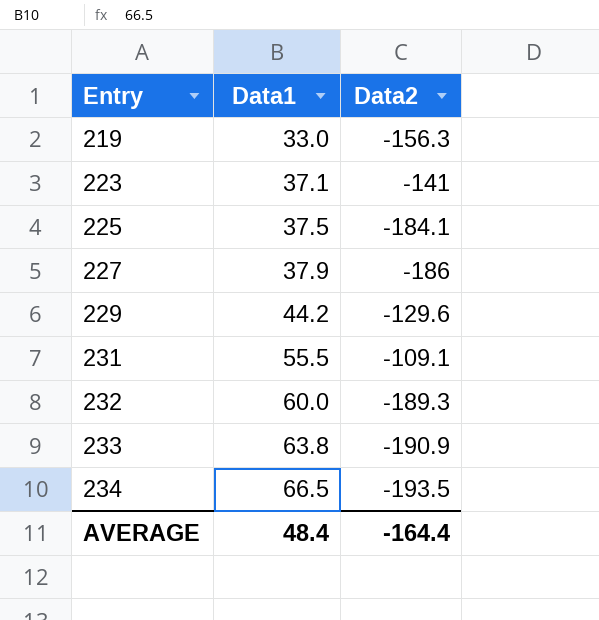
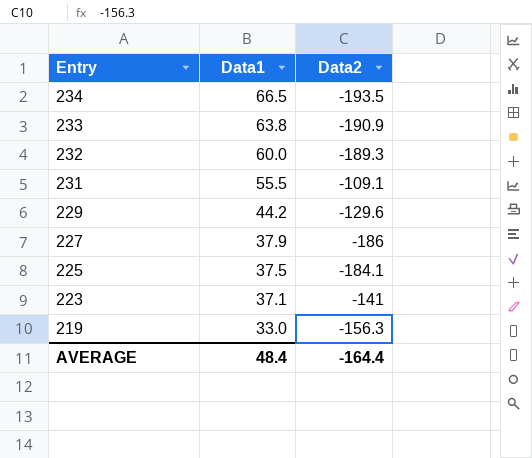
row order: Entry ascending -> Entry descending

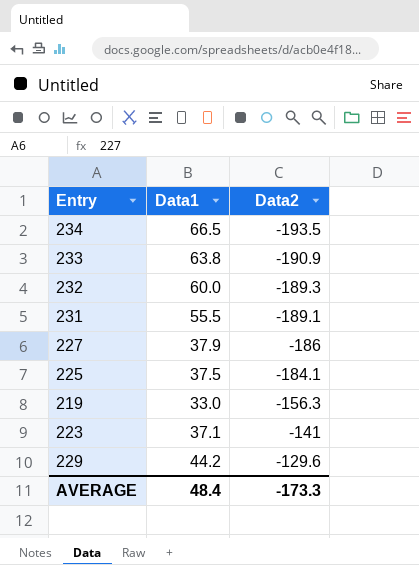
row order: Entry descending -> Data2 ascending
231 | Data2: -109.1 -> -189.1
AVERAGE | Data2: -164.4 -> -173.3

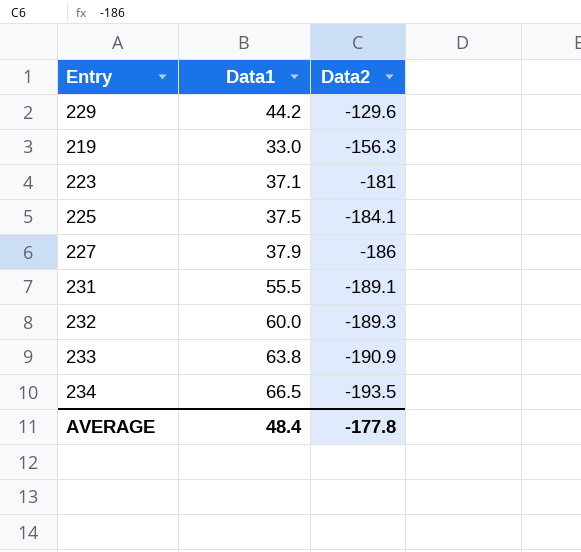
row order: Data2 ascending -> Data2 descending
223 | Data2: -141 -> -181
AVERAGE | Data2: -173.3 -> -177.8

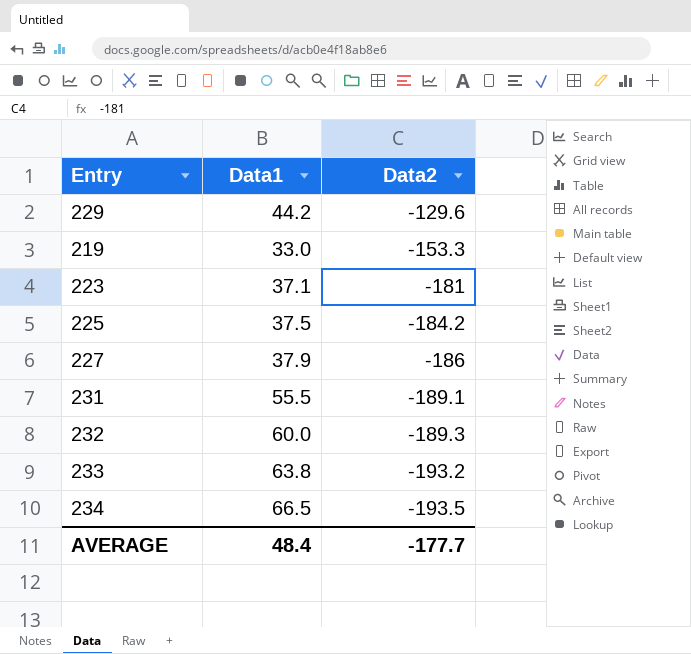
219 | Data2: -156.3 -> -153.3
225 | Data2: -184.1 -> -184.2
233 | Data2: -190.9 -> -193.2
AVERAGE | Data2: -177.8 -> -177.7

